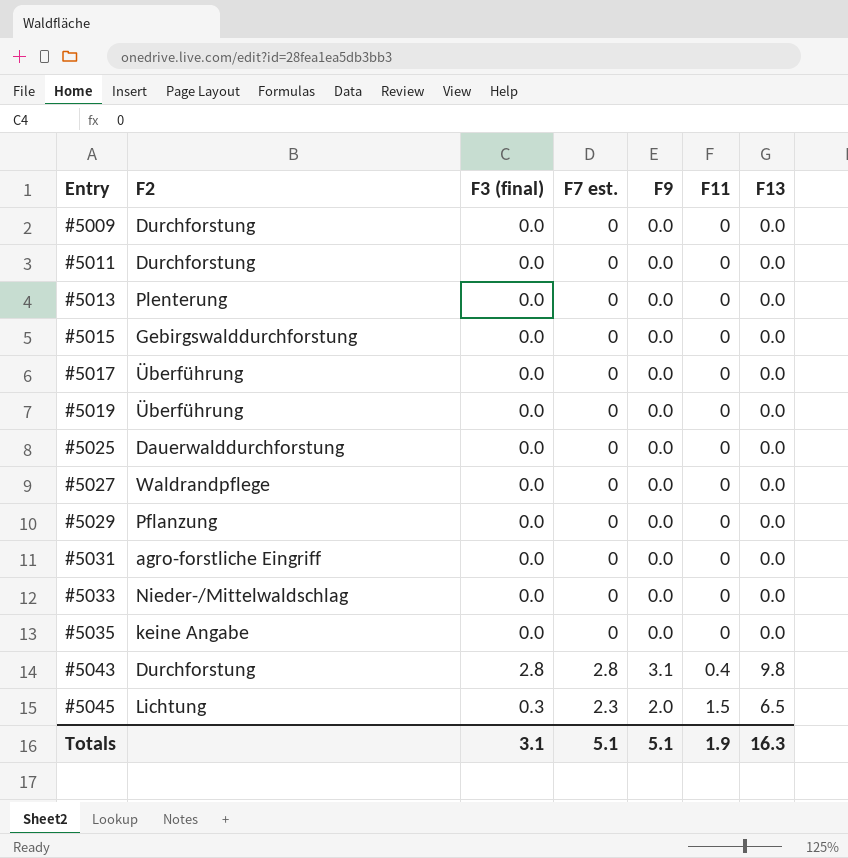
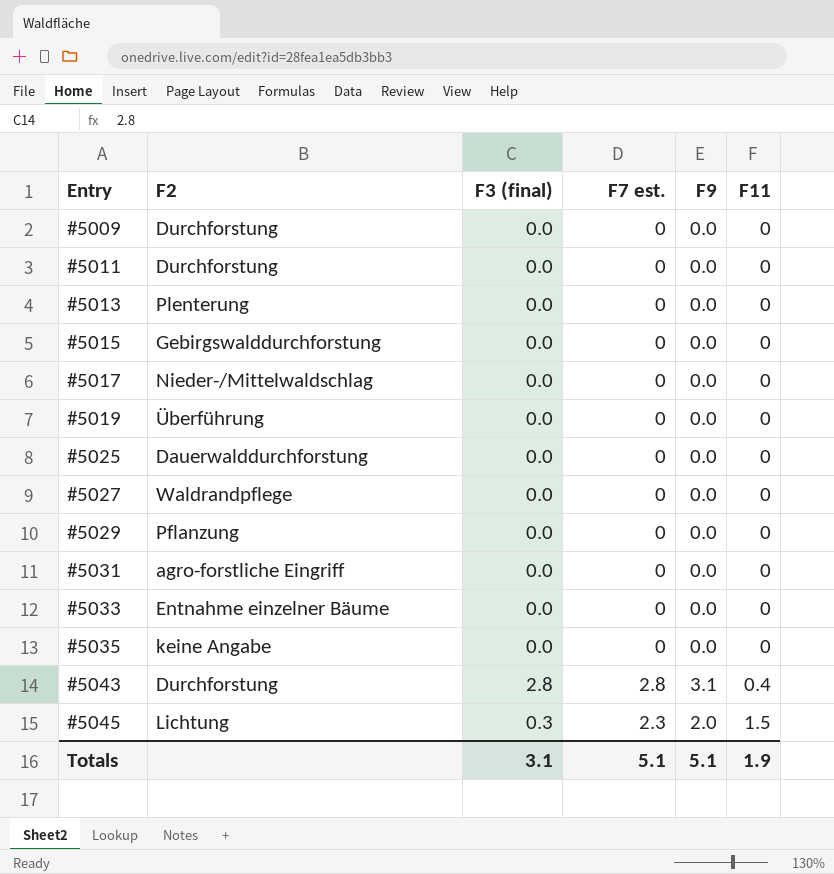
column F13 | position: 7 -> none
#5017 | F2: Überführung -> Nieder-/Mittelwaldschlag
#5033 | F2: Nieder-/Mittelwaldschlag -> Entnahme einzelner Bäume

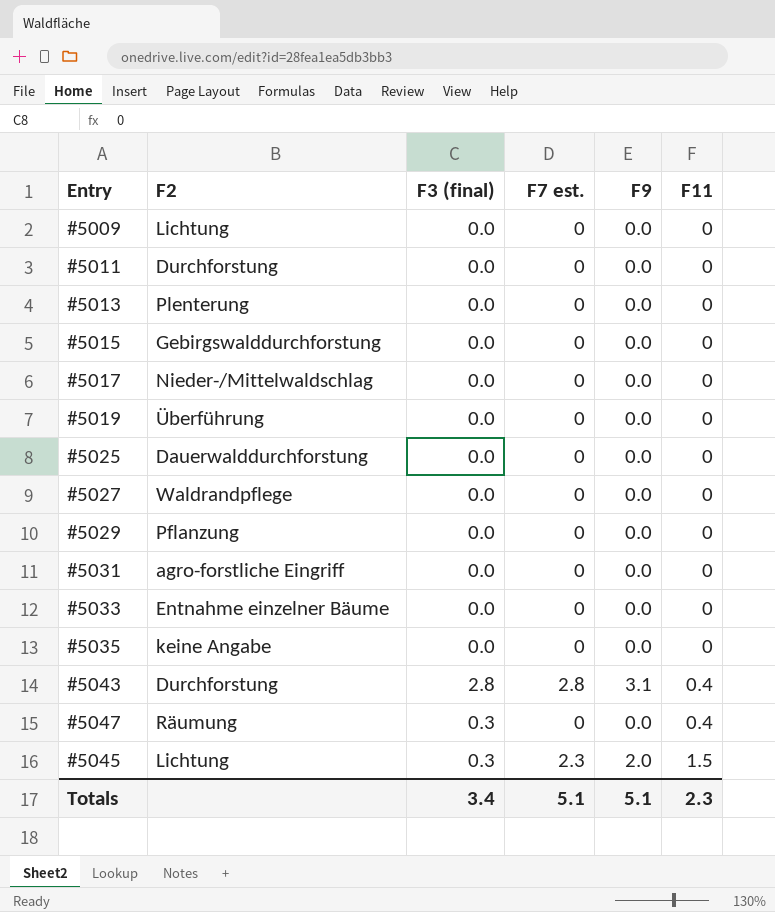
#5009 | F2: Durchforstung -> Lichtung
row #5047: none -> Räumung | 0.3 | 0 | 0.0 | 0.4
Totals | F3 (final): 3.1 -> 3.4
Totals | F11: 1.9 -> 2.3

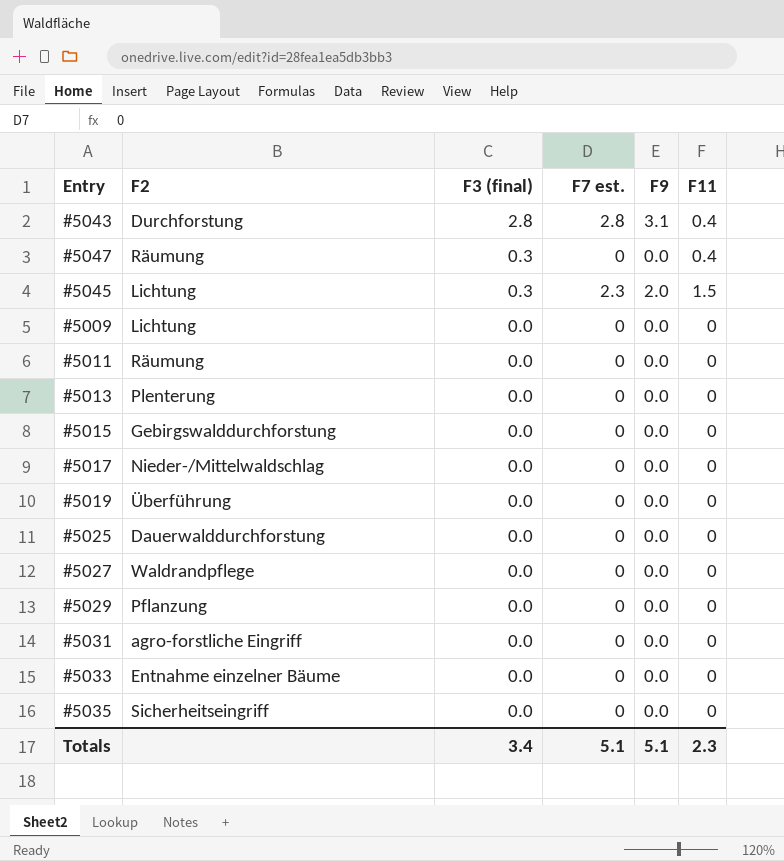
row order: F11 ascending -> F3 (final) descending
#5011 | F2: Durchforstung -> Räumung
#5035 | F2: keine Angabe -> Sicherheitseingriff

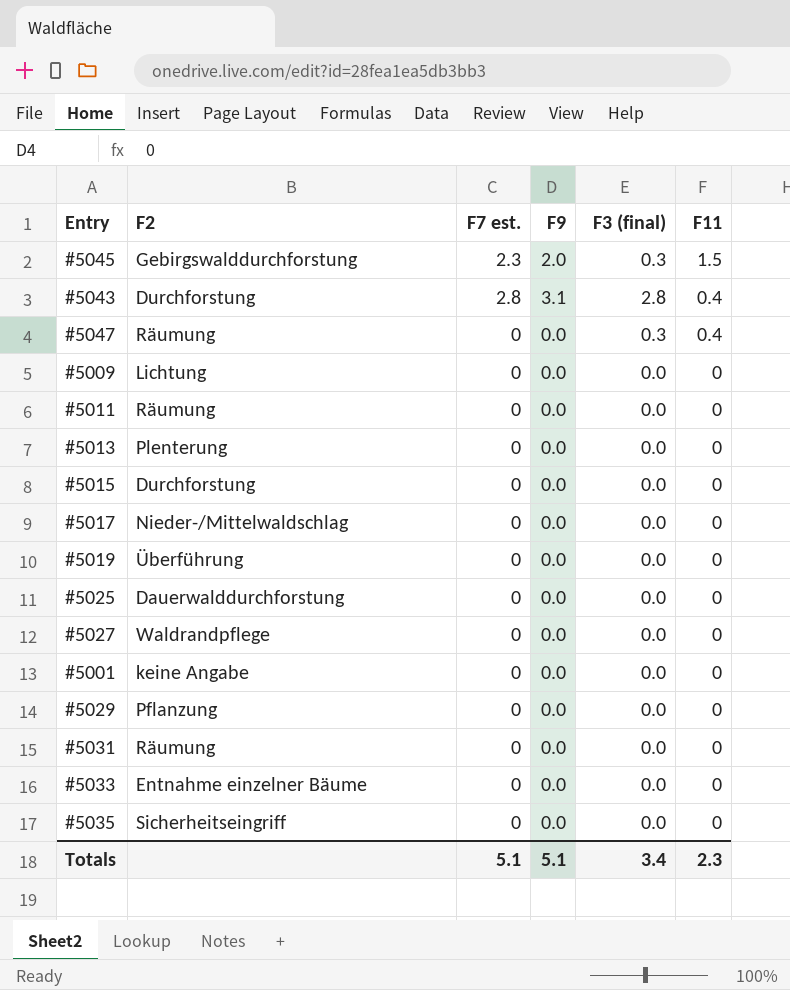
row order: F3 (final) descending -> F11 descending
column F3 (final) | position: 3 -> 5
#5045 | F2: Lichtung -> Gebirgswalddurchforstung
#5015 | F2: Gebirgswalddurchforstung -> Durchforstung
row #5001: none -> keine Angabe | 0 | 0.0 | 0.0 | 0
#5031 | F2: agro-forstliche Eingriff -> Räumung

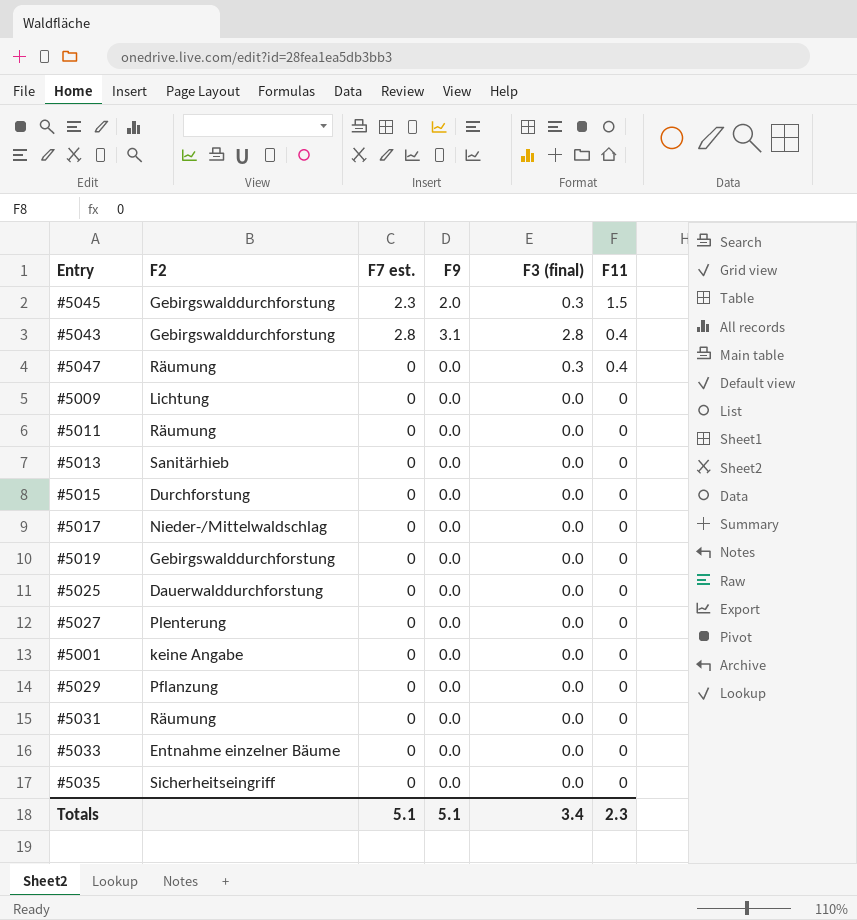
#5043 | F2: Durchforstung -> Gebirgswalddurchforstung
#5013 | F2: Plenterung -> Sanitärhieb
#5019 | F2: Überführung -> Gebirgswalddurchforstung
#5027 | F2: Waldrandpflege -> Plenterung

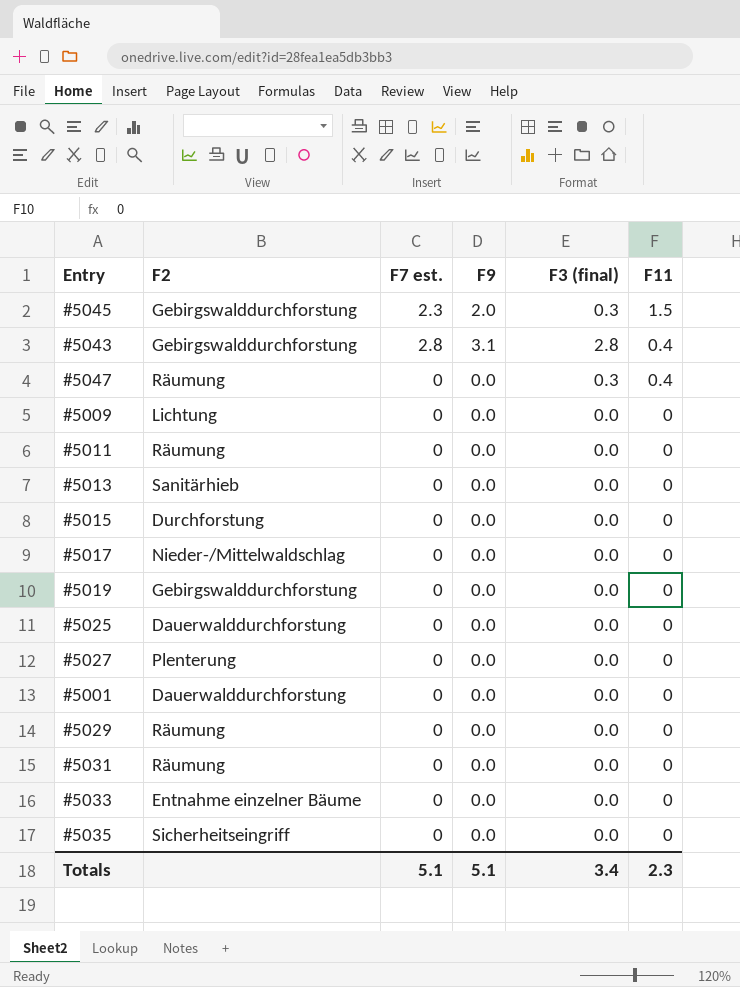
#5001 | F2: keine Angabe -> Dauerwalddurchforstung
#5029 | F2: Pflanzung -> Räumung

